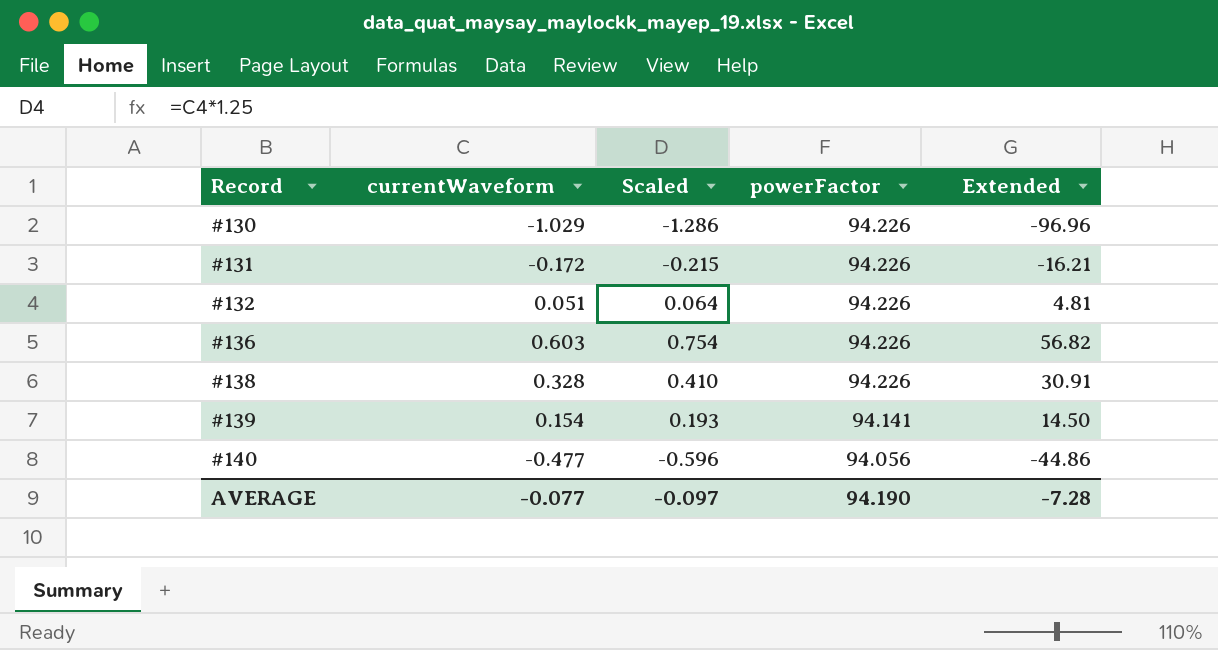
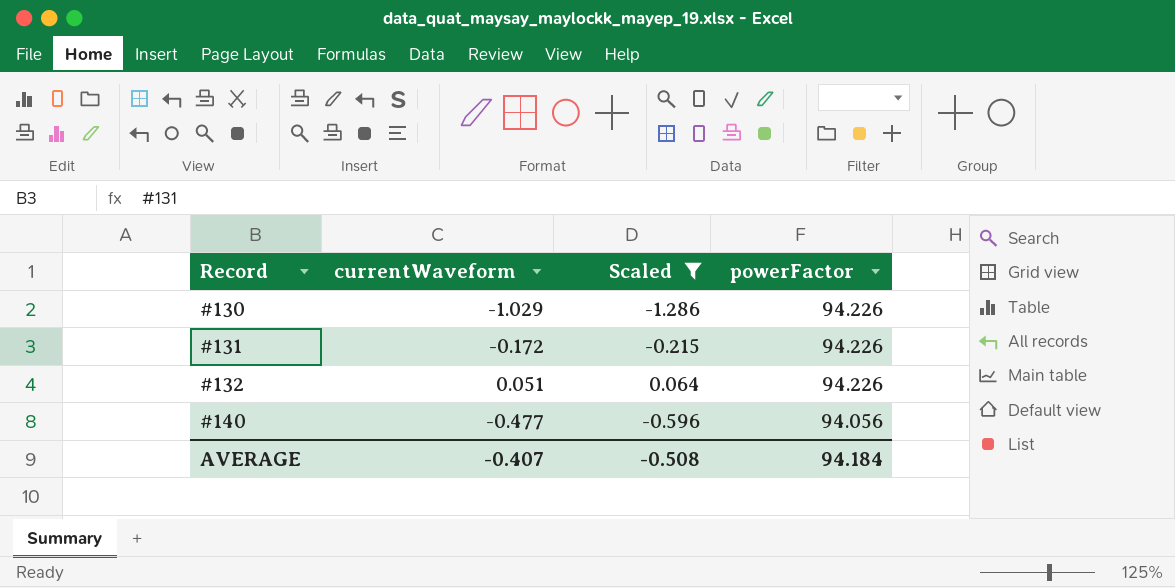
filter: none -> Scaled <= 0.064
column Extended | formula: [currentWaveform] * [powerFactor] -> none
AVERAGE | currentWaveform: -0.077 -> -0.407
AVERAGE | Scaled: -0.097 -> -0.508
AVERAGE | powerFactor: 94.190 -> 94.184

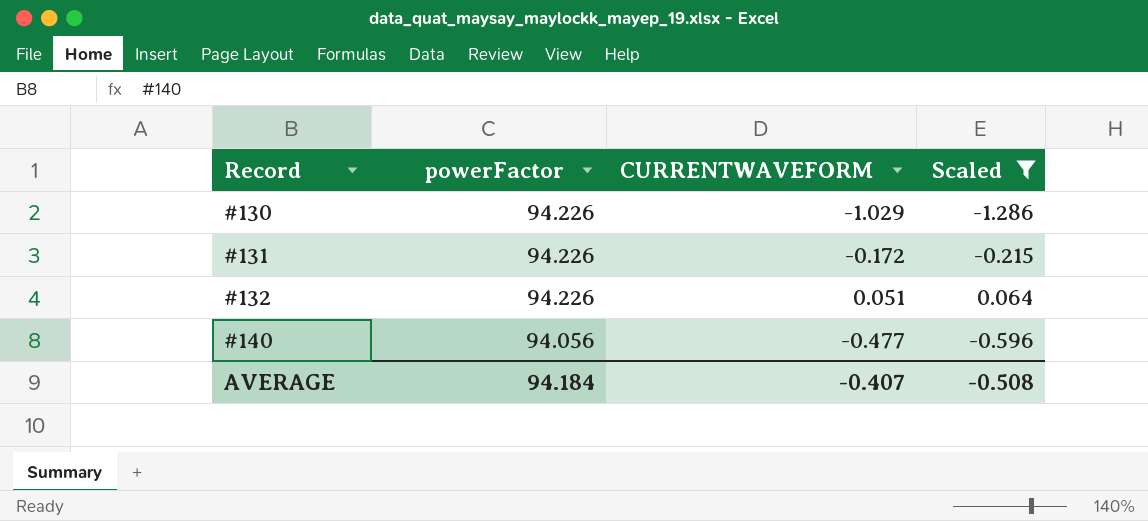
column powerFactor | position: 4 -> 2
column name: currentWaveform -> CURRENTWAVEFORM

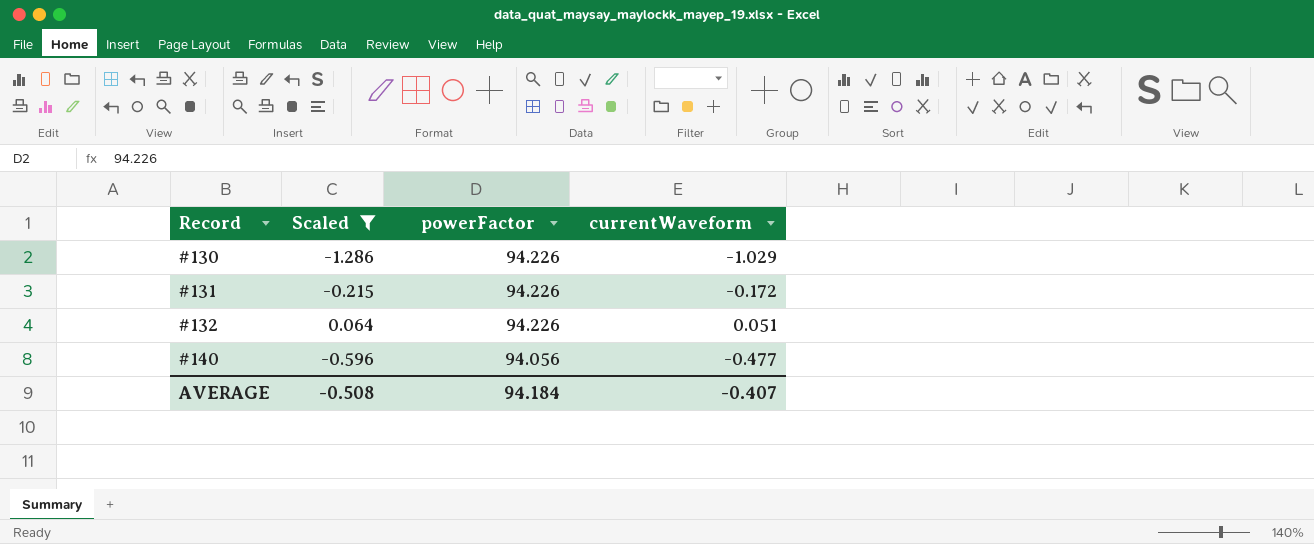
column Scaled | position: 4 -> 2
column name: CURRENTWAVEFORM -> currentWaveform

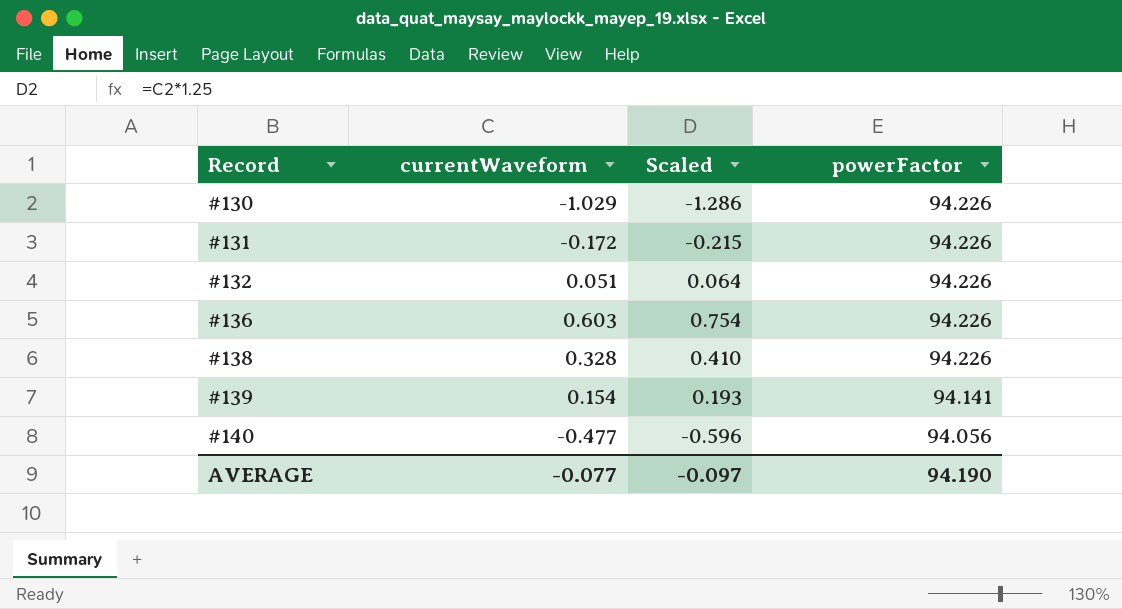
filter: Scaled <= 0.064 -> none
column currentWaveform | position: 4 -> 2
AVERAGE | currentWaveform: -0.407 -> -0.077
AVERAGE | Scaled: -0.508 -> -0.097
AVERAGE | powerFactor: 94.184 -> 94.190

